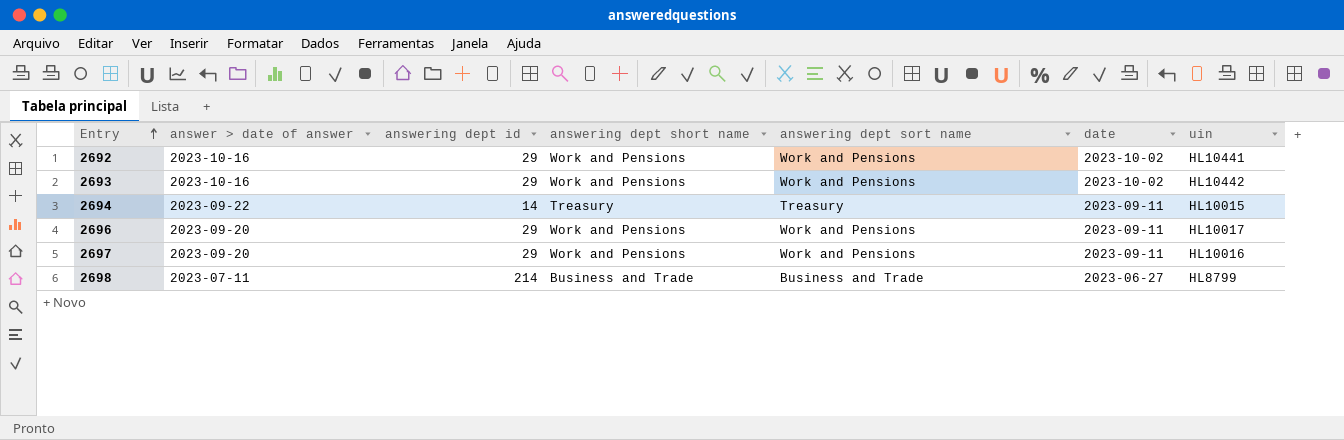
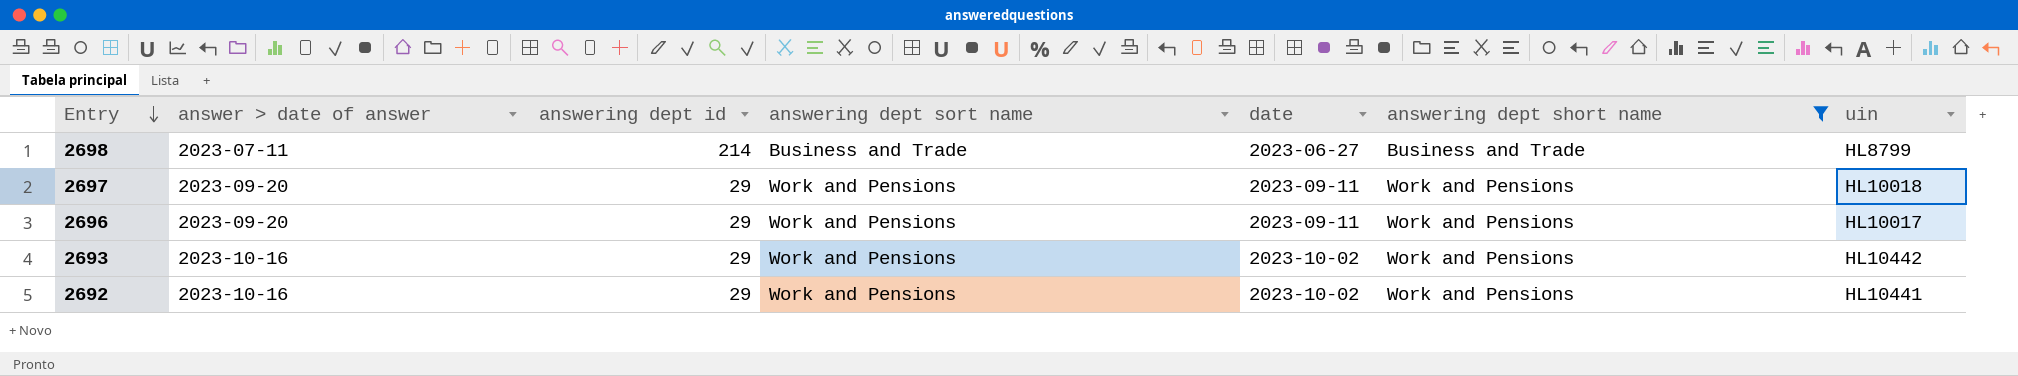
filter: none -> answering dept short name != Treasury
row order: Entry ascending -> Entry descending
column answering dept short name | position: 4 -> 6
2697 | uin: HL10016 -> HL10018

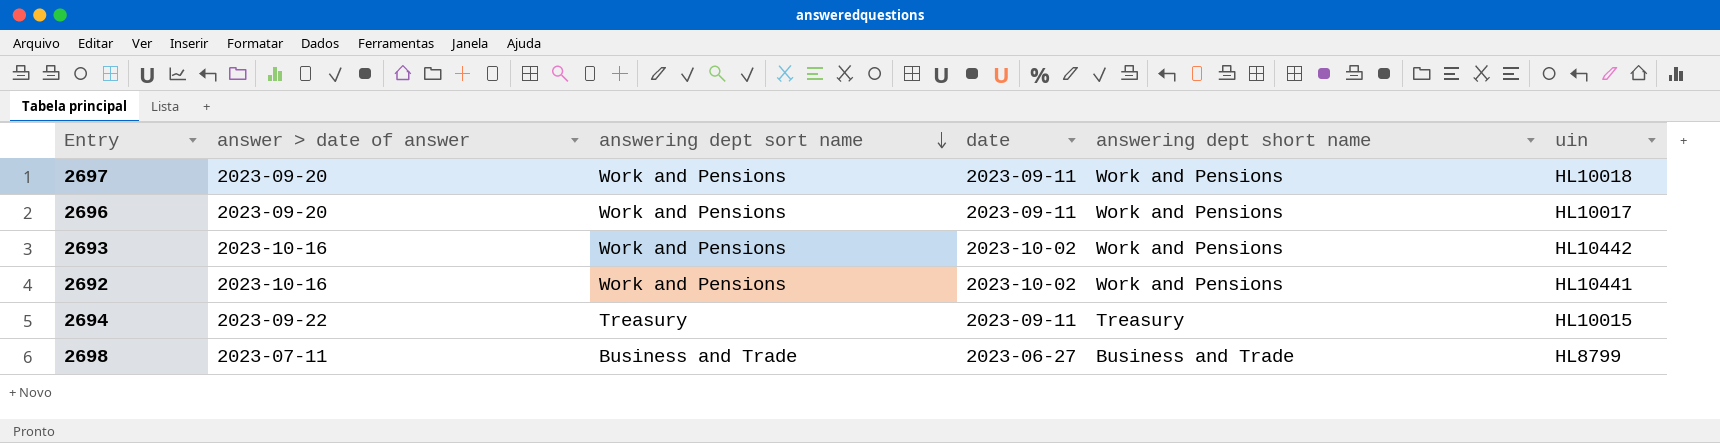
filter: answering dept short name != Treasury -> none
row order: Entry descending -> answering dept sort name descending
column answering dept id | position: 3 -> none

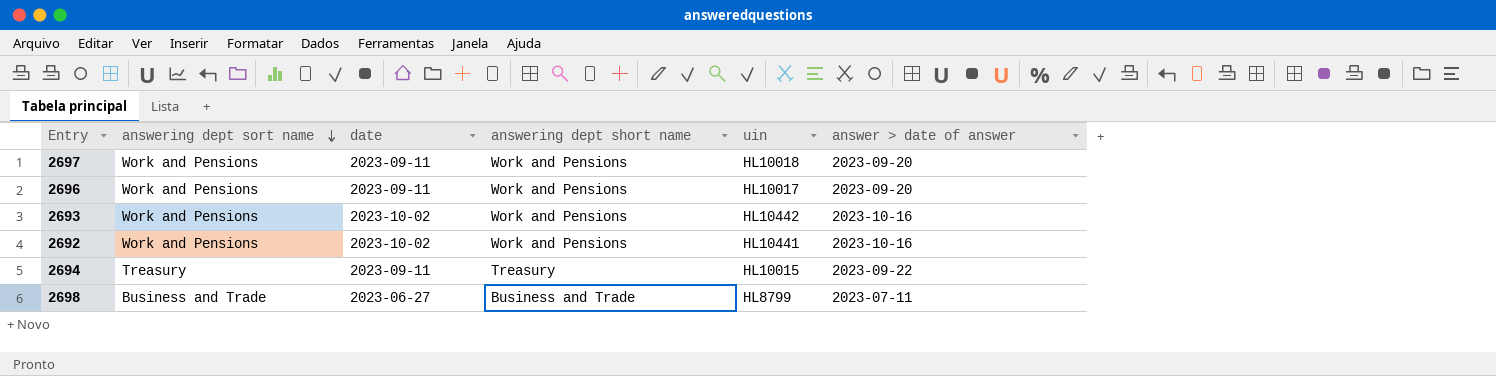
column answer > date of answer | position: 2 -> 6

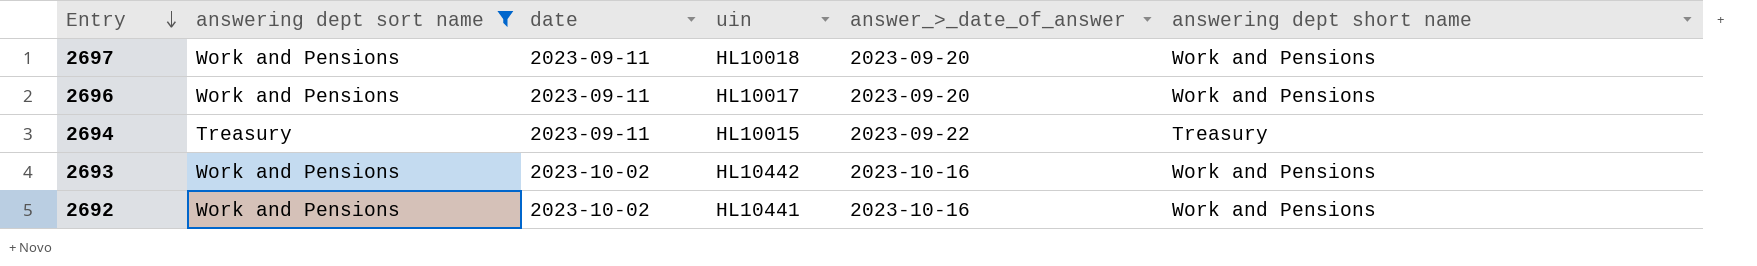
filter: none -> answering dept sort name != Business and Trade
row order: answering dept sort name descending -> Entry descending
column name: answer > date of answer -> answer_>_date_of_answer
column answering dept short name | position: 4 -> 6

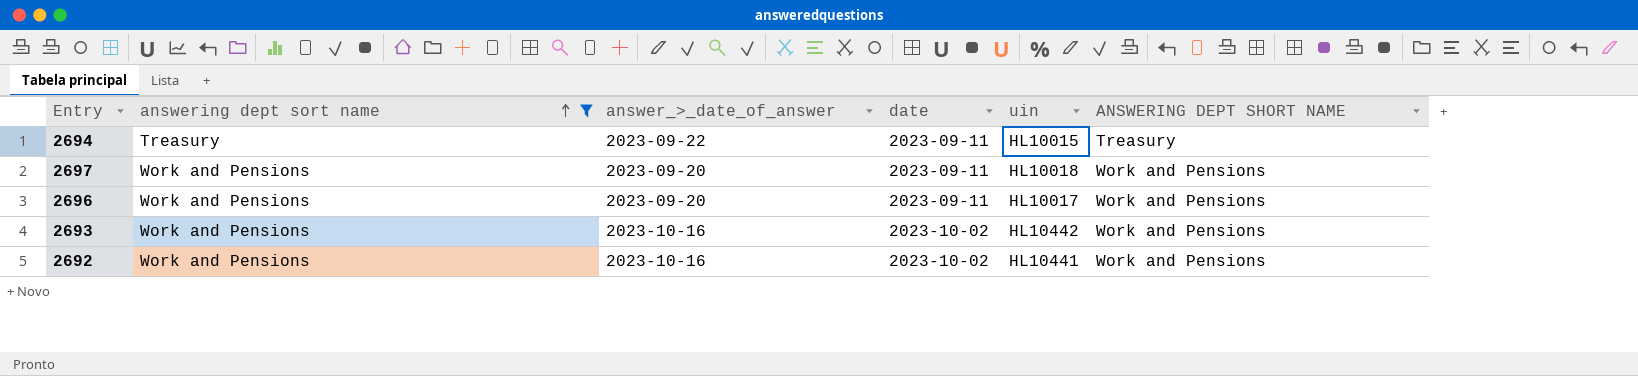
row order: Entry descending -> answering dept sort name ascending
column answer_>_date_of_answer | position: 5 -> 3
column name: answering dept short name -> ANSWERING DEPT SHORT NAME

